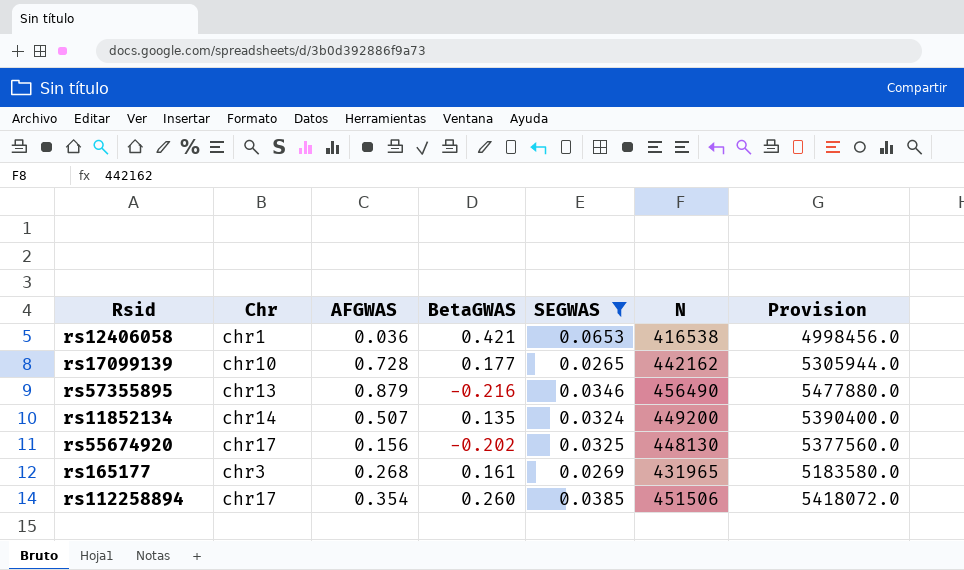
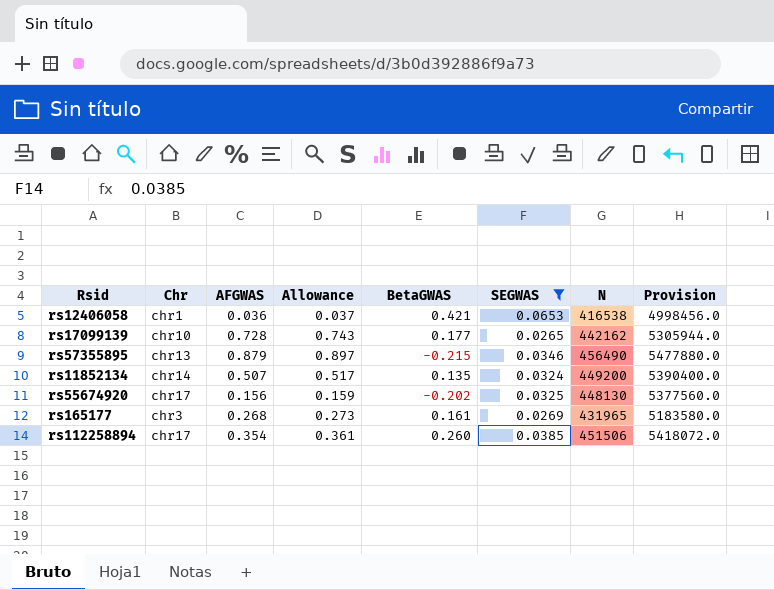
column Allowance | formula: none -> [AFGWAS] * 1.02
rs57355895 | BetaGWAS: -0.216 -> -0.215

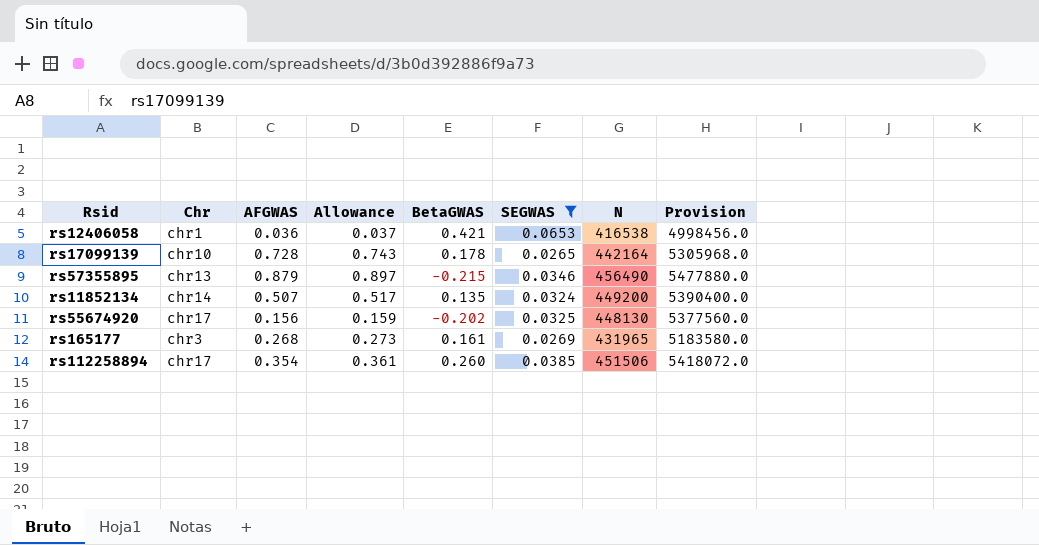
rs17099139 | BetaGWAS: 0.177 -> 0.178
rs17099139 | N: 442162 -> 442164
rs17099139 | Provision: 5305944.0 -> 5305968.0

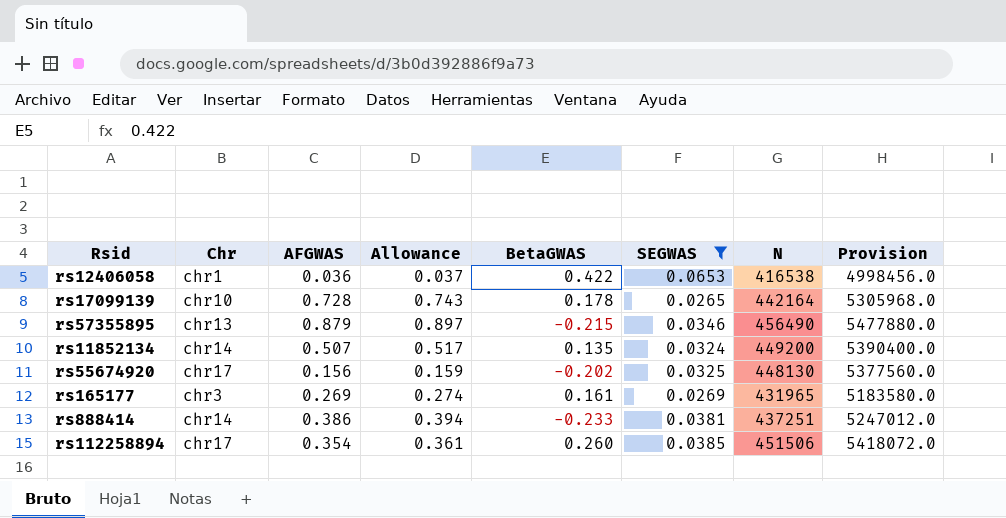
rs12406058 | BetaGWAS: 0.421 -> 0.422
rs165177 | AFGWAS: 0.268 -> 0.269
rs165177 | Allowance: 0.273 -> 0.274
row rs888414: none -> chr14 | 0.386 | 0.394 | -0.233 | 0.0381 | 437251 | 5247012.0

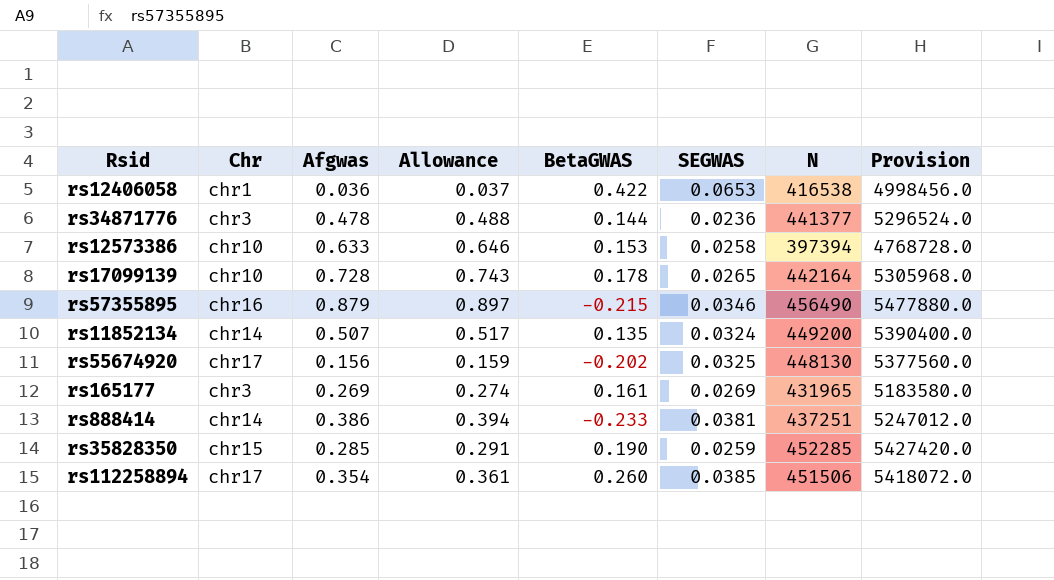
filter: SEGWAS >= 0.0265 -> none
column name: AFGWAS -> Afgwas
rs57355895 | Chr: chr13 -> chr16

